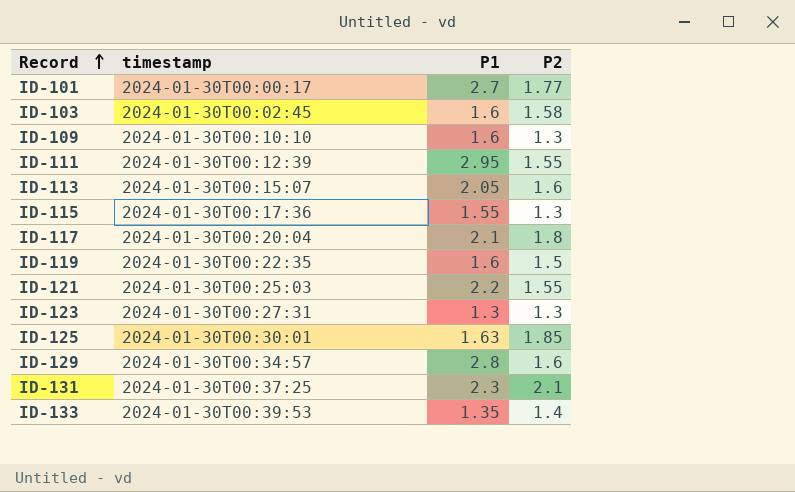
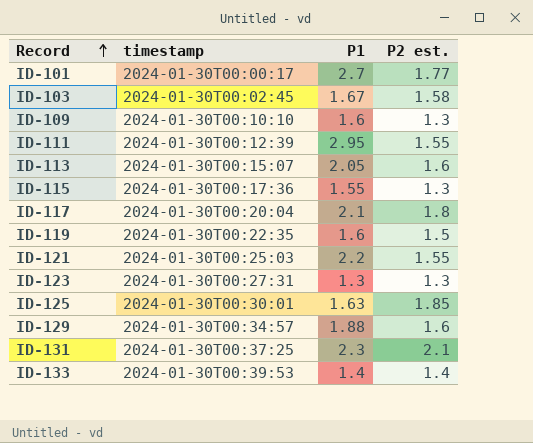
column name: P2 -> P2 est.
ID-103 | P1: 1.6 -> 1.67
ID-129 | P1: 2.8 -> 1.88
ID-133 | P1: 1.35 -> 1.4

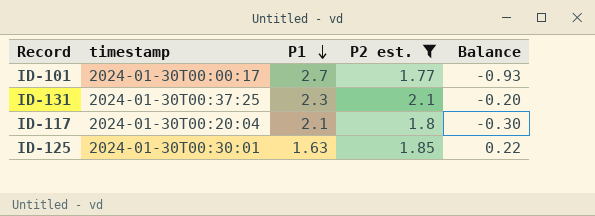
filter: none -> P2 est. >= 1.77
row order: Record ascending -> P1 descending
column Balance | formula: none -> [P2 est.] - [P1]

